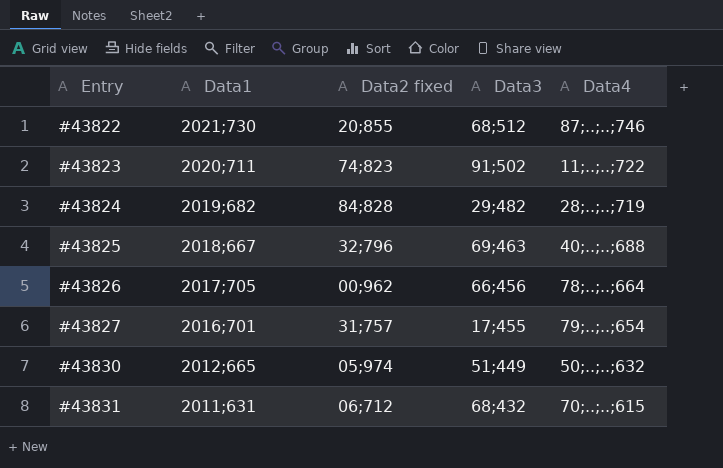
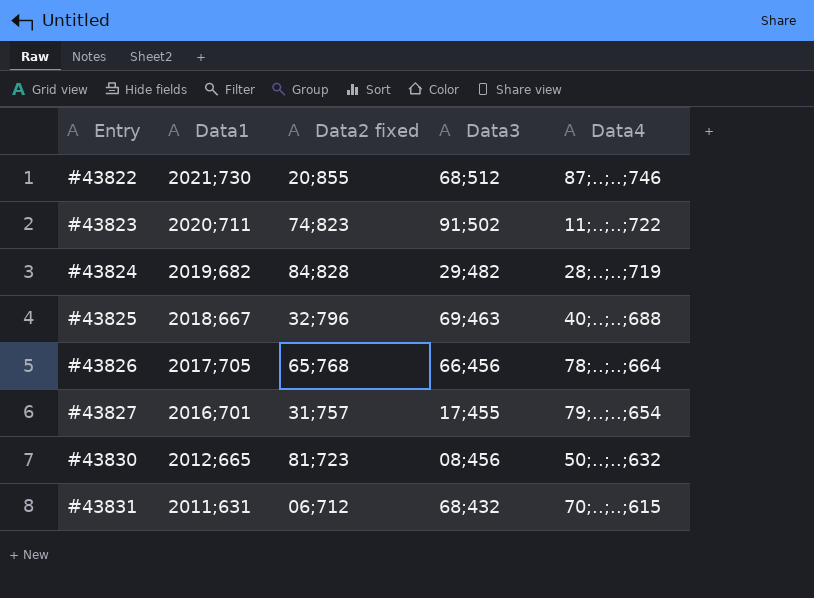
#43826 | Data2 fixed: 00;962 -> 65;768
#43830 | Data2 fixed: 05;974 -> 81;723
#43830 | Data3: 51;449 -> 08;456

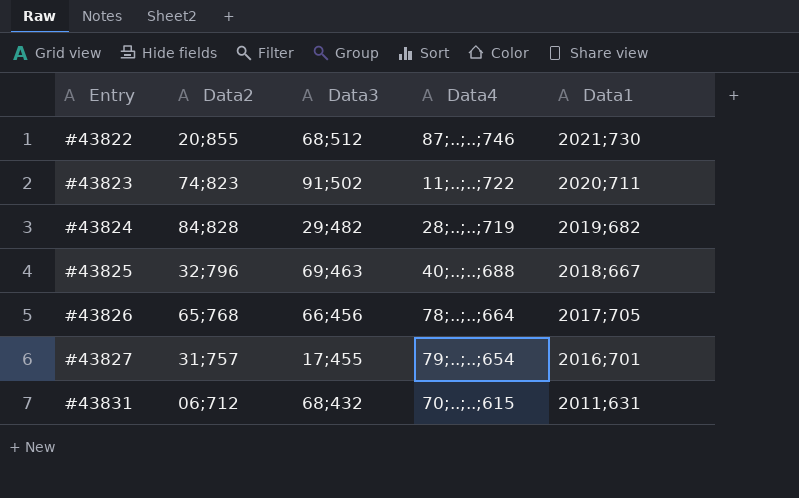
column name: Data2 fixed -> Data2
column Data1 | position: 2 -> 5
row #43830: 2012;665 | 81;723 | 08;456 | 50;..;..;632 -> none

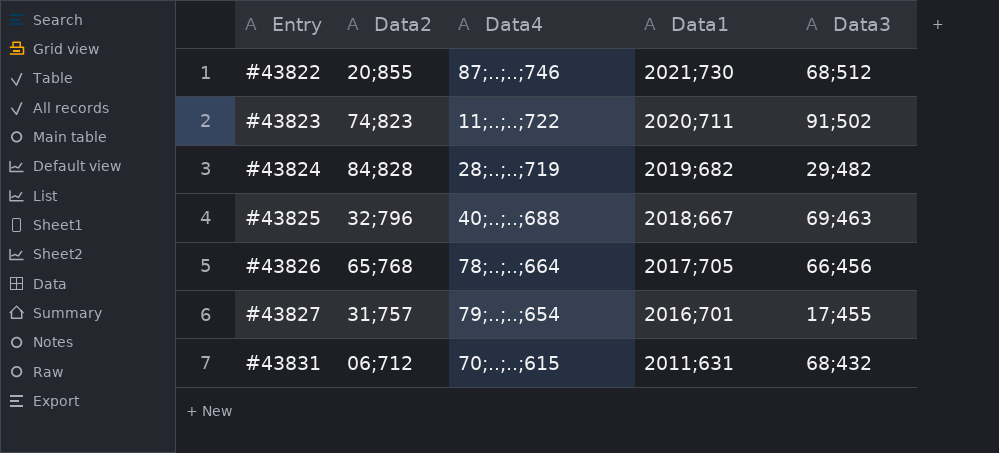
column Data3 | position: 3 -> 5

